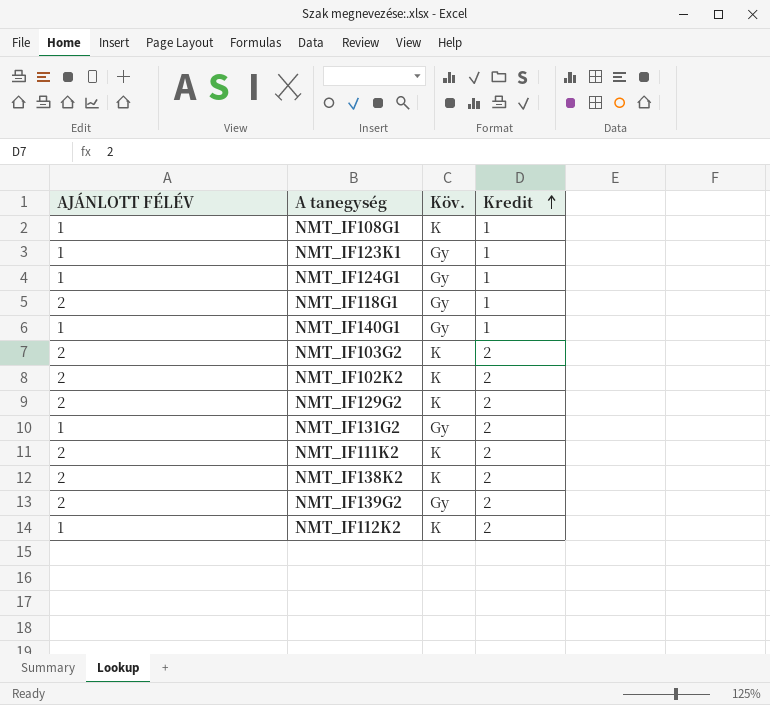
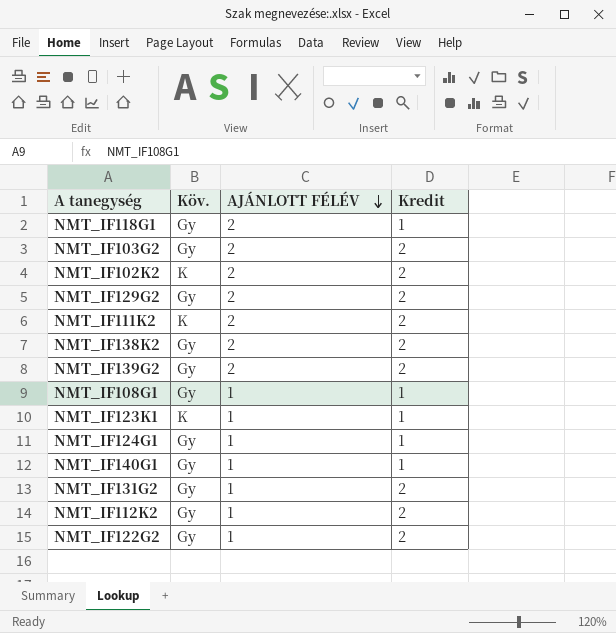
row order: Kredit ascending -> AJÁNLOTT FÉLÉV descending
column AJÁNLOTT FÉLÉV | position: 1 -> 3
NMT_IF103G2 | Köv.: K -> Gy
NMT_IF129G2 | Köv.: K -> Gy
NMT_IF138K2 | Köv.: K -> Gy
NMT_IF108G1 | Köv.: K -> Gy
NMT_IF123K1 | Köv.: Gy -> K
NMT_IF112K2 | Köv.: K -> Gy
row NMT_IF122G2: none -> Gy | 1 | 2

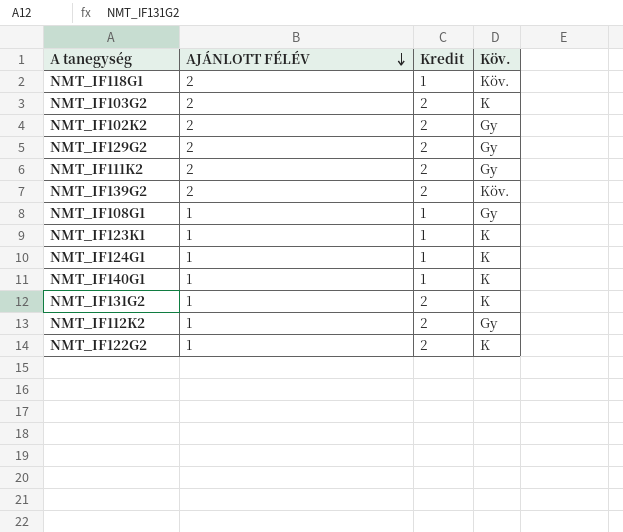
column Köv. | position: 2 -> 4
row NMT_IF138K2: Gy | 2 | 2 -> none
NMT_IF118G1 | Köv.: Gy -> Köv.
NMT_IF103G2 | Köv.: Gy -> K
NMT_IF102K2 | Köv.: K -> Gy
NMT_IF111K2 | Köv.: K -> Gy
NMT_IF139G2 | Köv.: Gy -> Köv.
NMT_IF124G1 | Köv.: Gy -> K
NMT_IF140G1 | Köv.: Gy -> K
NMT_IF131G2 | Köv.: Gy -> K
NMT_IF122G2 | Köv.: Gy -> K

